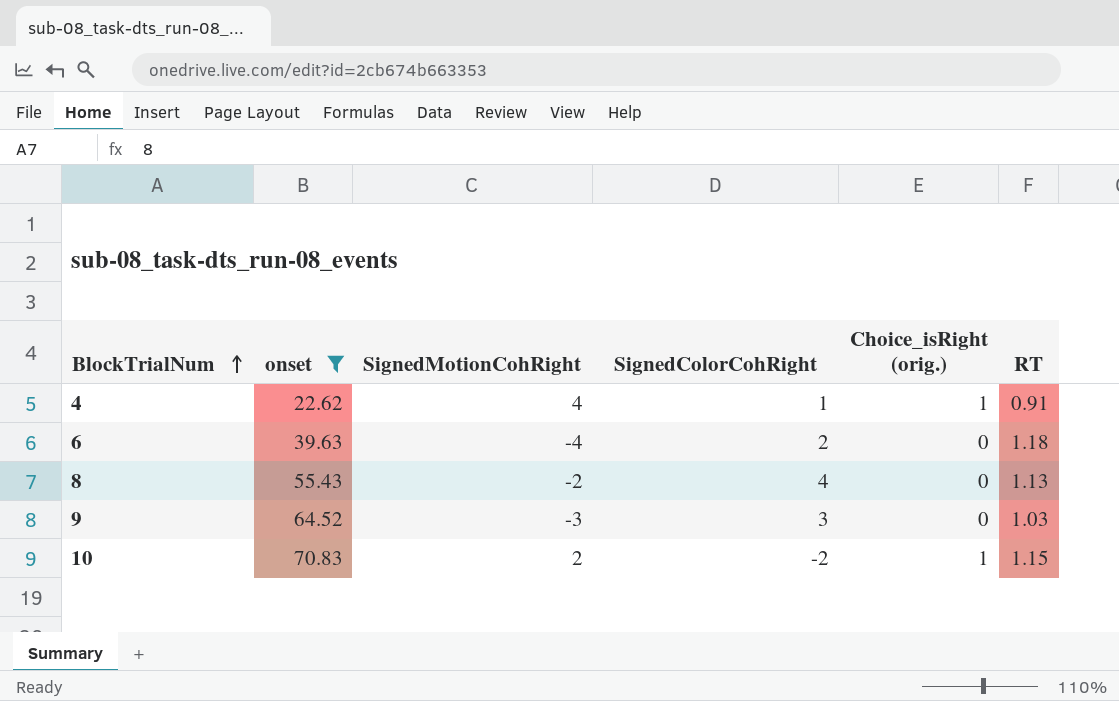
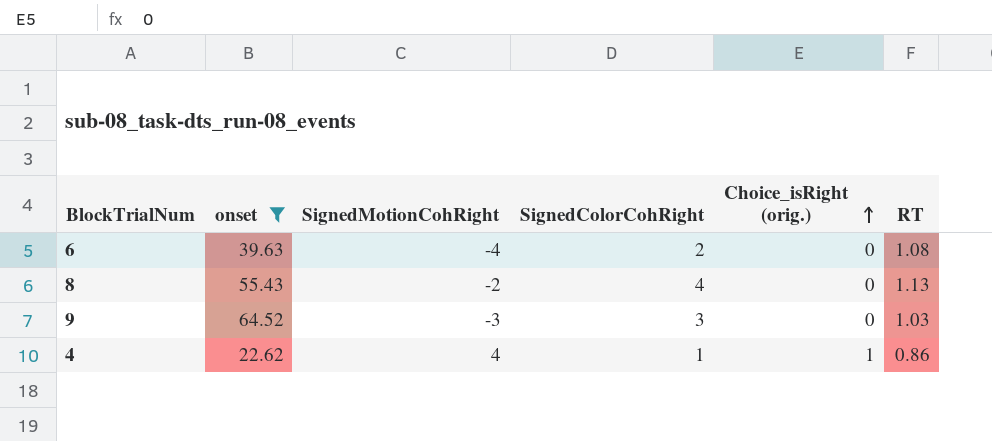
row order: BlockTrialNum ascending -> Choice_isRight (orig.) ascending
row 10: 70.83 | 2 | -2 | 1 | 1.15 -> none
6 | RT: 1.18 -> 1.08
4 | RT: 0.91 -> 0.86

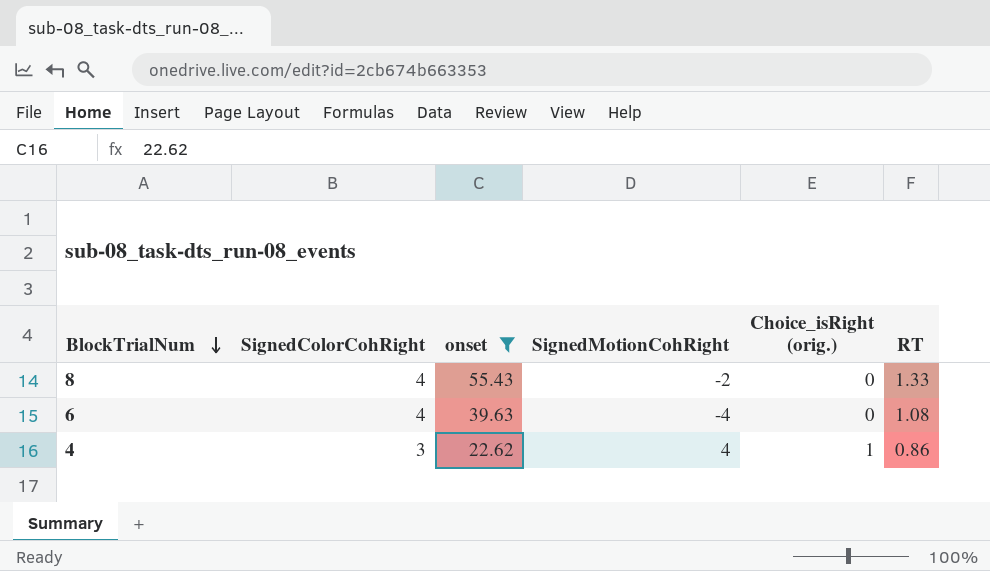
row order: Choice_isRight (orig.) ascending -> BlockTrialNum descending
column SignedColorCohRight | position: 4 -> 2
row 9: 64.52 | -3 | 3 | 0 | 1.03 -> none
8 | RT: 1.13 -> 1.33
6 | SignedColorCohRight: 2 -> 4
4 | SignedColorCohRight: 1 -> 3

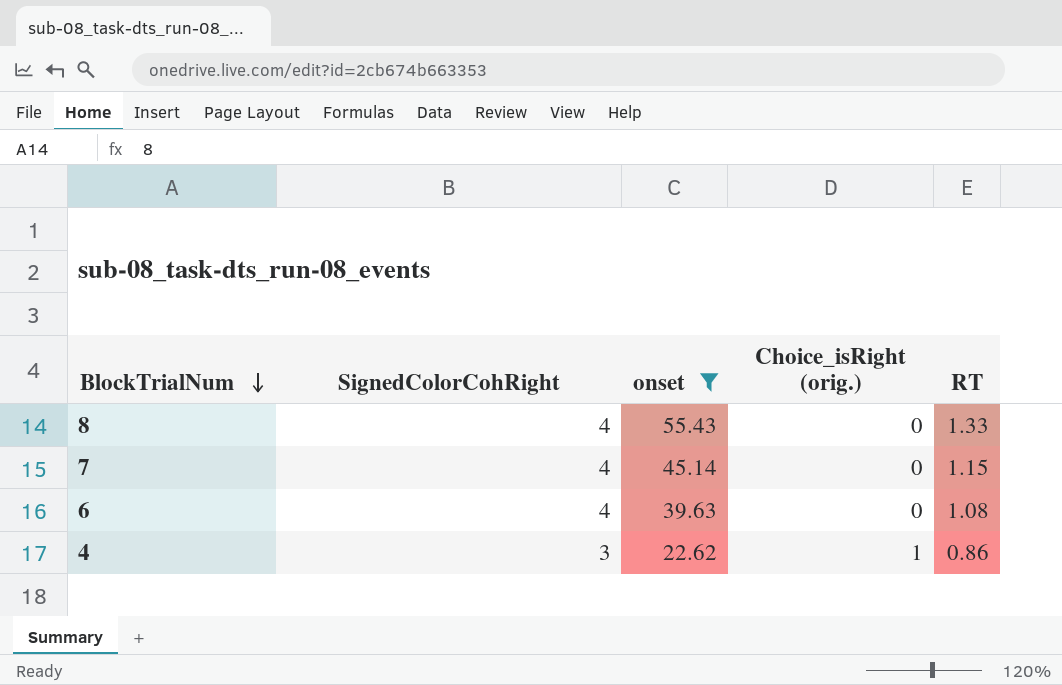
column SignedMotionCohRight | position: 4 -> none
row 7: none -> 4 | 45.14 | 0 | 1.15

